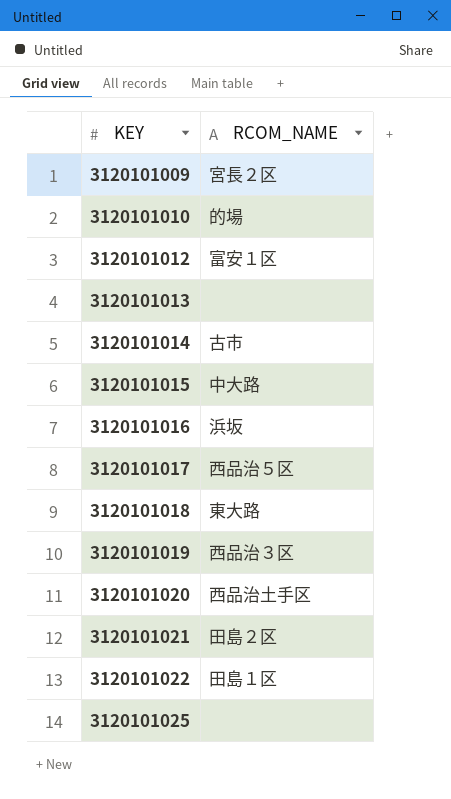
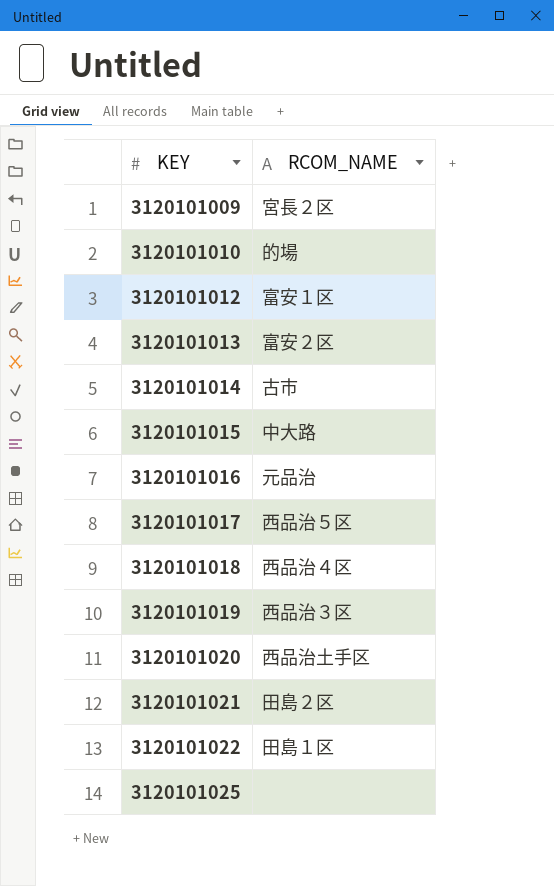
3120101013 | RCOM_NAME: none -> 富安２区
3120101016 | RCOM_NAME: 浜坂 -> 元品治
3120101018 | RCOM_NAME: 東大路 -> 西品治４区

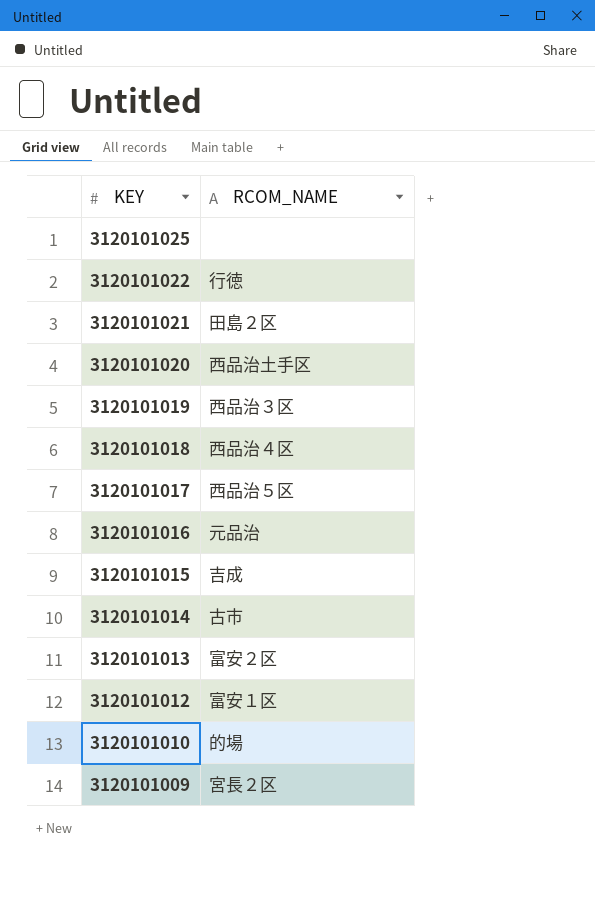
row order: KEY ascending -> KEY descending
3120101022 | RCOM_NAME: 田島１区 -> 行徳
3120101015 | RCOM_NAME: 中大路 -> 吉成

